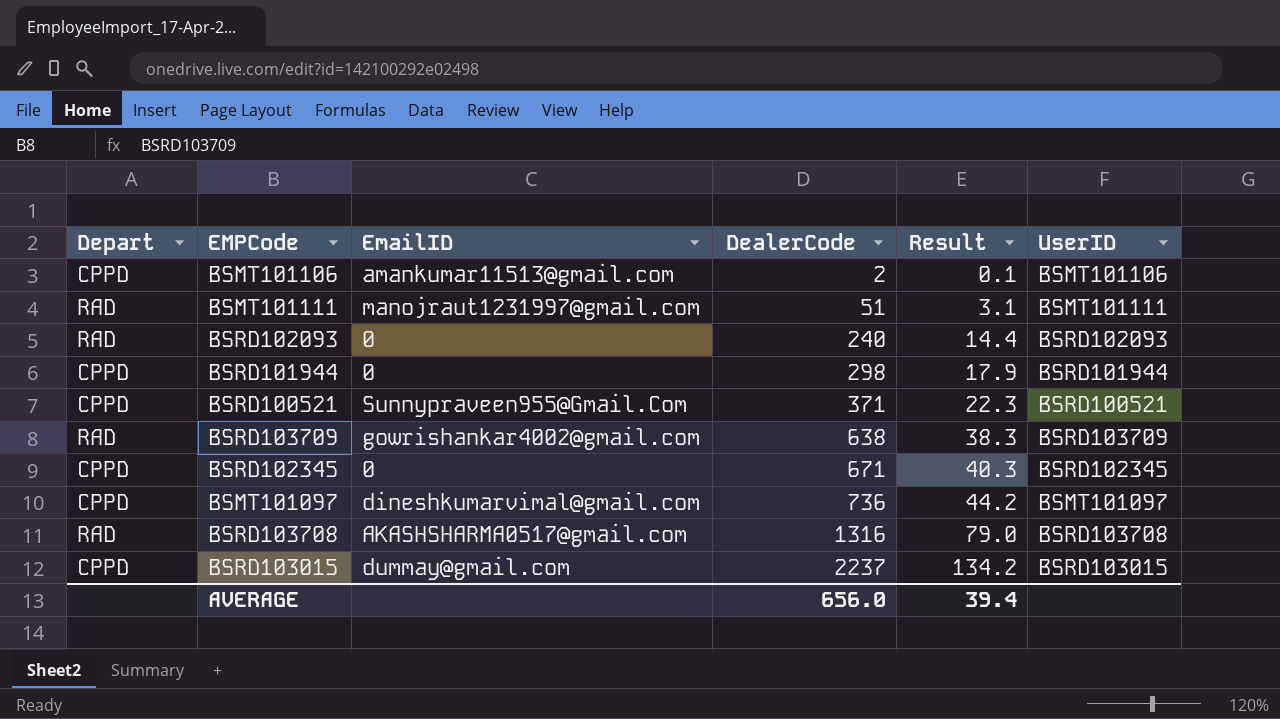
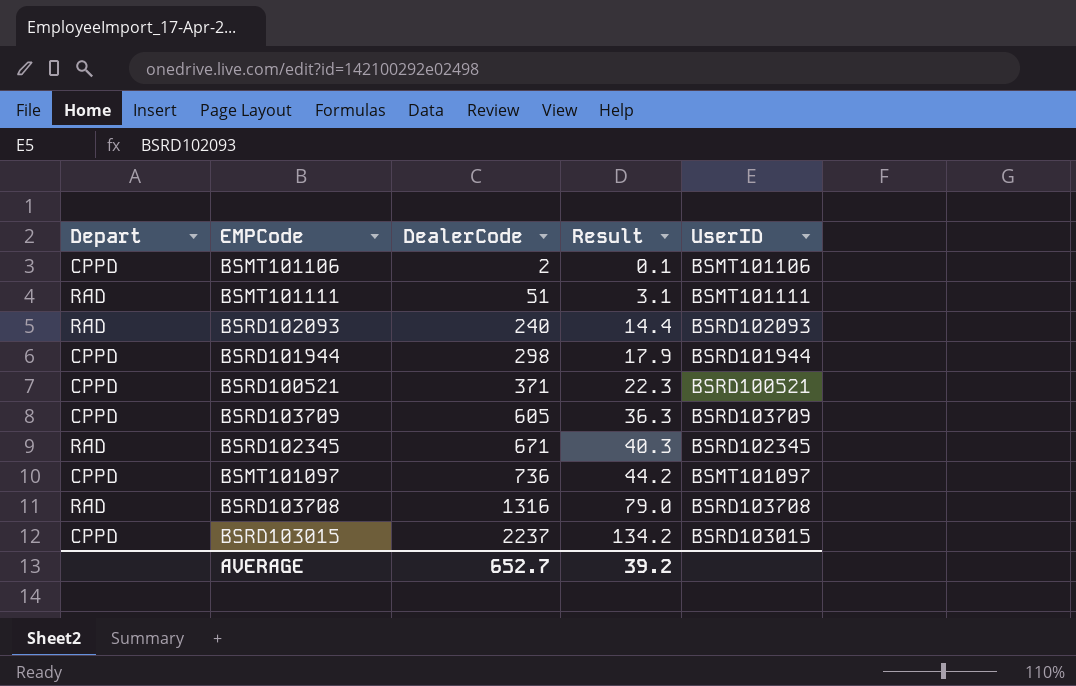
column EmailID | position: 3 -> none
BSRD103709 | Depart: RAD -> CPPD
BSRD103709 | DealerCode: 638 -> 605
BSRD103709 | Result: 38.3 -> 36.3
BSRD102345 | Depart: CPPD -> RAD
AVERAGE | DealerCode: 656.0 -> 652.7
AVERAGE | Result: 39.4 -> 39.2

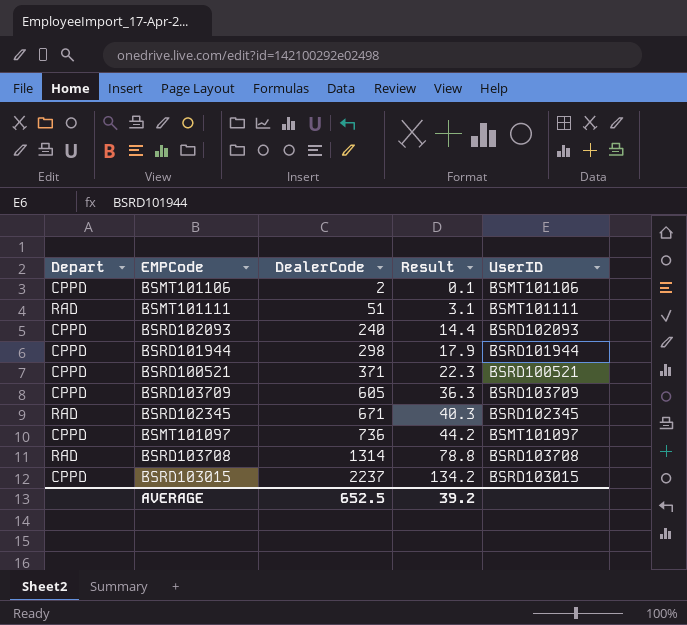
BSRD102093 | Depart: RAD -> CPPD
BSRD103708 | DealerCode: 1316 -> 1314
BSRD103708 | Result: 79.0 -> 78.8
AVERAGE | DealerCode: 652.7 -> 652.5

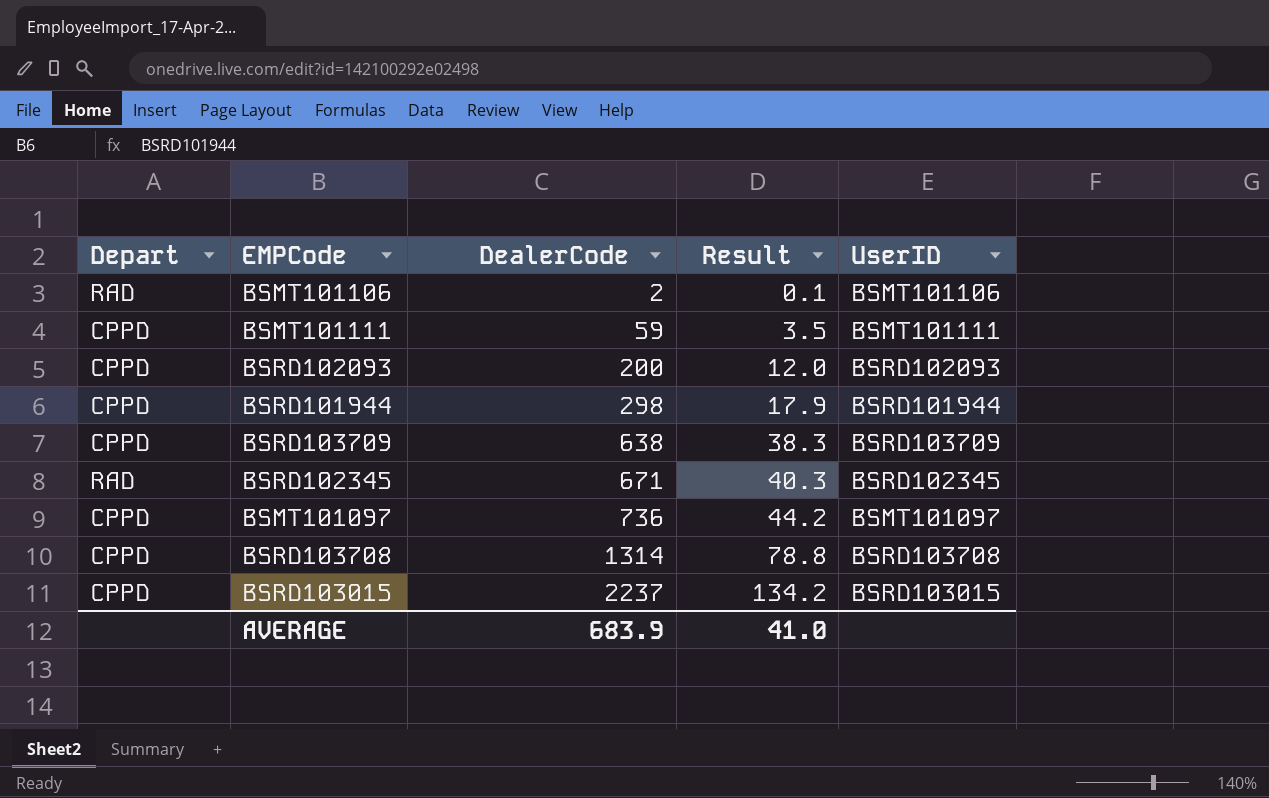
row BSRD100521: CPPD | 371 | 22.3 | BSRD100521 -> none
BSMT101106 | Depart: CPPD -> RAD
BSMT101111 | Depart: RAD -> CPPD
BSMT101111 | DealerCode: 51 -> 59
BSMT101111 | Result: 3.1 -> 3.5
BSRD102093 | DealerCode: 240 -> 200
BSRD102093 | Result: 14.4 -> 12.0
BSRD103709 | DealerCode: 605 -> 638
BSRD103709 | Result: 36.3 -> 38.3
BSRD103708 | Depart: RAD -> CPPD
AVERAGE | DealerCode: 652.5 -> 683.9
AVERAGE | Result: 39.2 -> 41.0

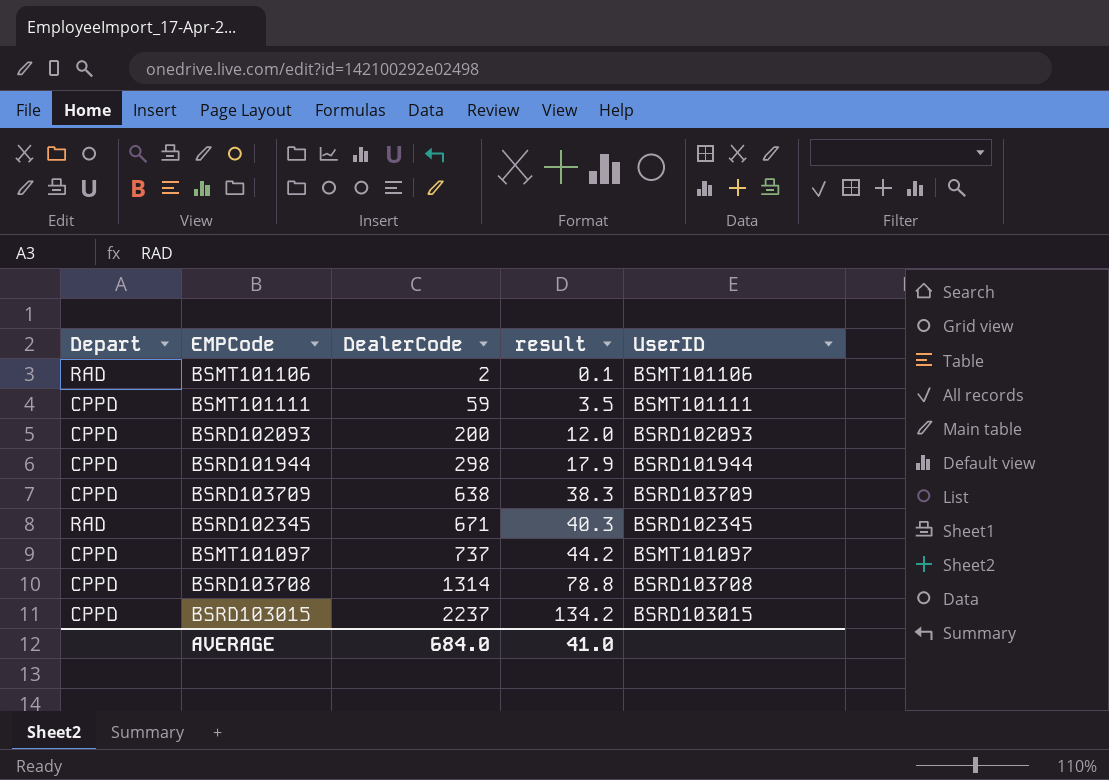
column name: Result -> result
BSMT101097 | DealerCode: 736 -> 737
AVERAGE | DealerCode: 683.9 -> 684.0

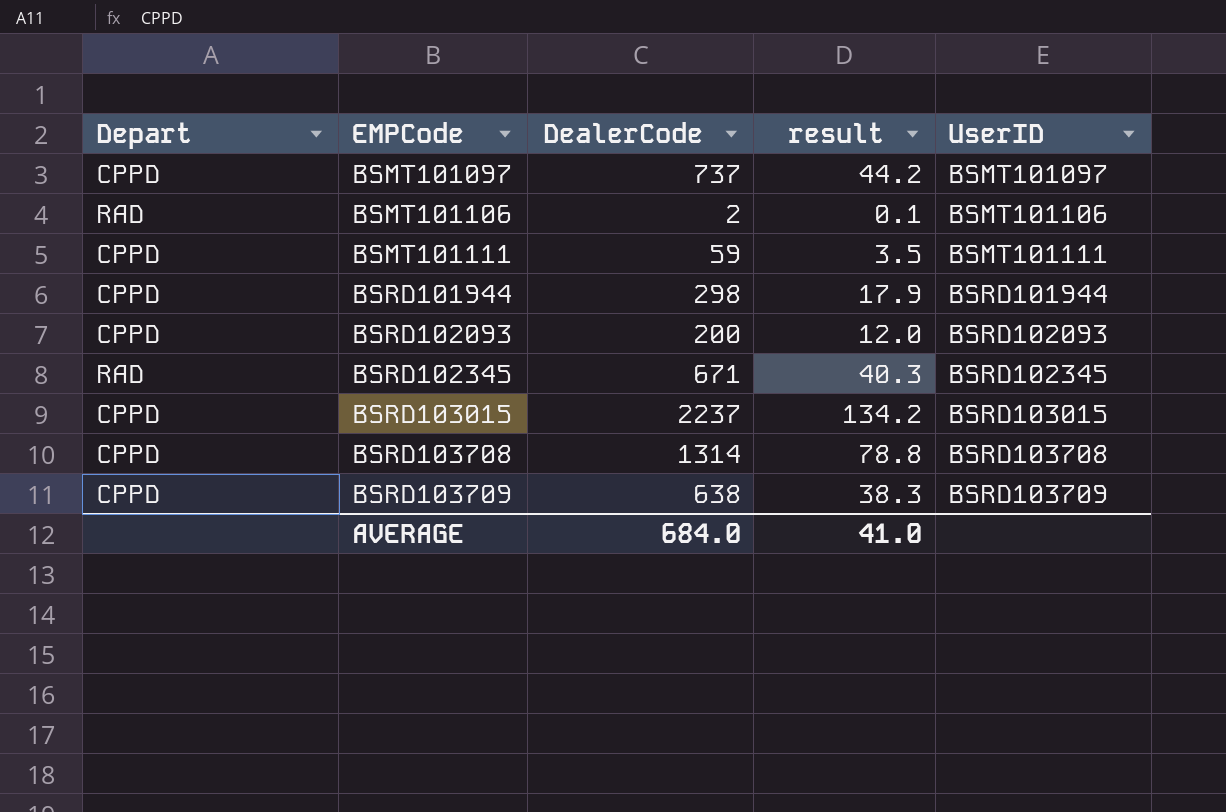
row order: DealerCode ascending -> EMPCode ascending

